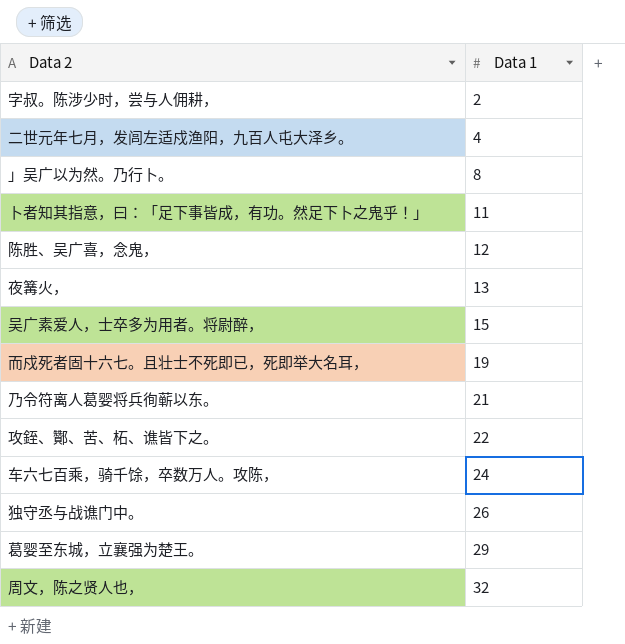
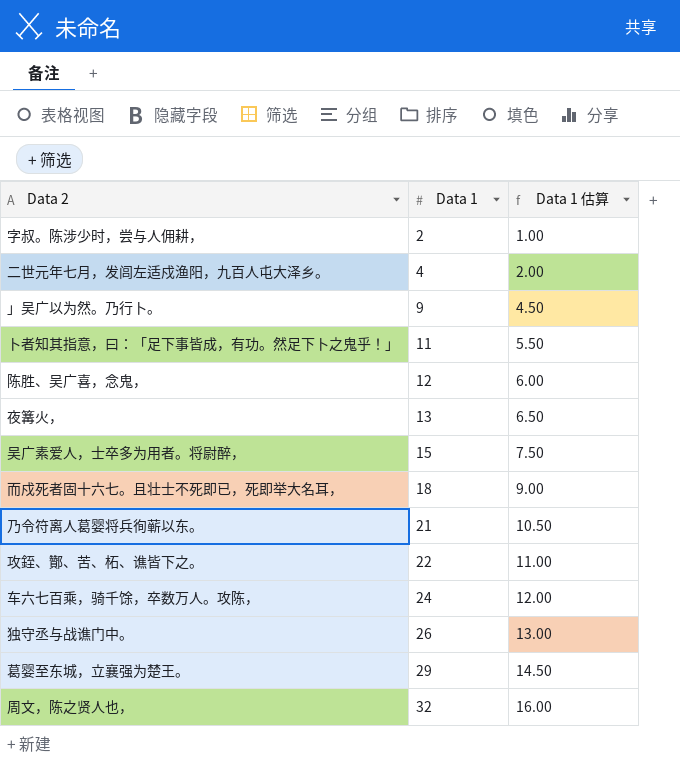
column Data 1 估算 | formula: none -> [Data 1] * 0.5
」吴广以为然。乃行卜。 | Data 1: 8 -> 9
而戍死者固十六七。且壮士不死即已，死即举大名耳， | Data 1: 19 -> 18

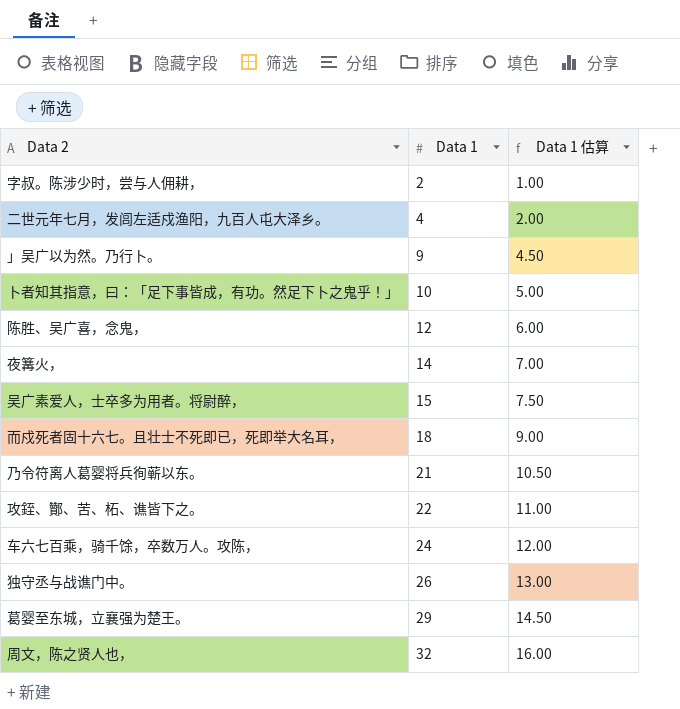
卜者知其指意，曰：「足下事皆成，有功。然足下卜之鬼乎！」 | Data 1: 11 -> 10
卜者知其指意，曰：「足下事皆成，有功。然足下卜之鬼乎！」 | Data 1 估算: 5.50 -> 5.00
夜篝火， | Data 1: 13 -> 14
夜篝火， | Data 1 估算: 6.50 -> 7.00

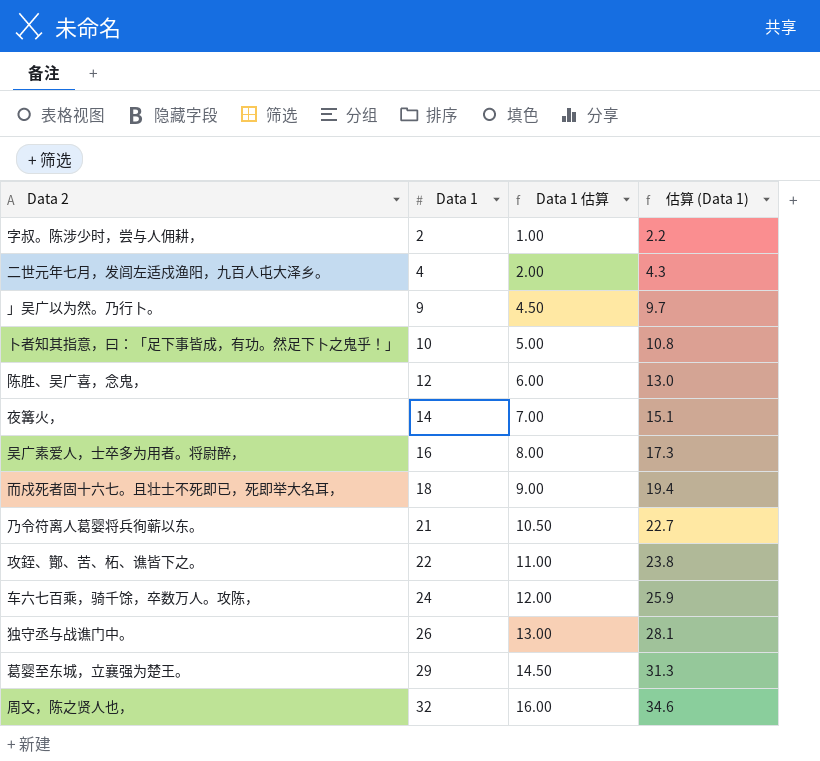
column 估算 (Data 1) | formula: none -> [Data 1] * 1.08
吴广素爱人，士卒多为用者。将尉醉， | Data 1: 15 -> 16
吴广素爱人，士卒多为用者。将尉醉， | Data 1 估算: 7.50 -> 8.00

